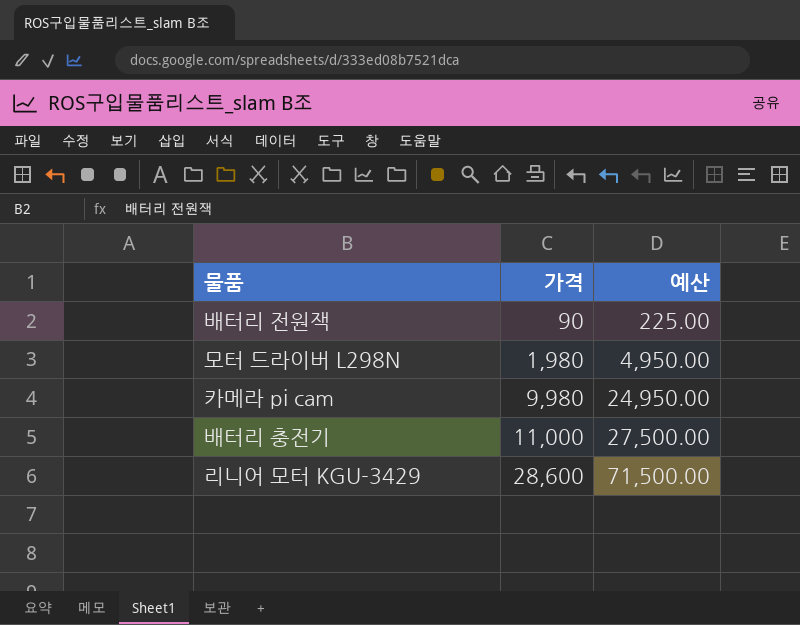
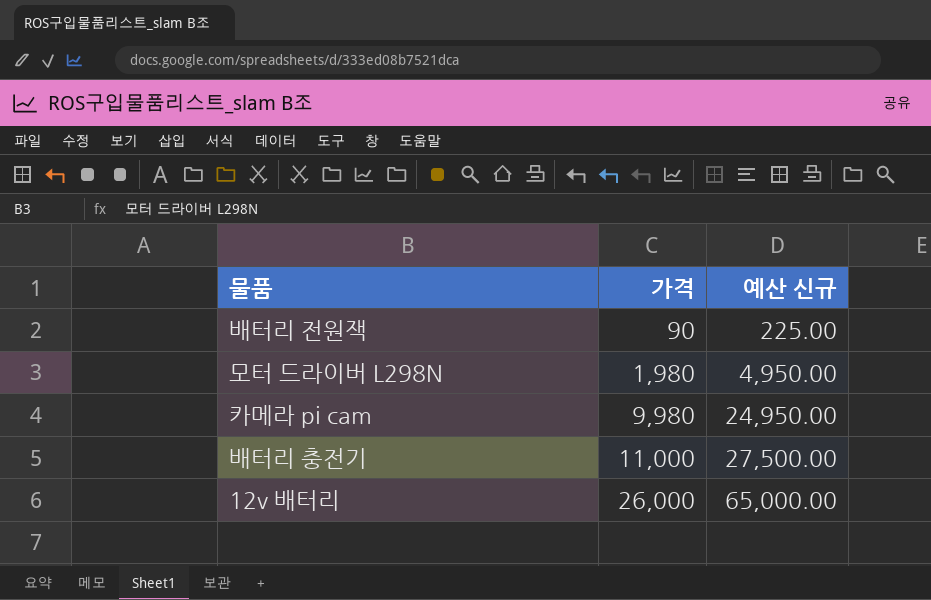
column name: 예산 -> 예산 신규
row 리니어 모터 KGU-3429: 28,600 | 71,500.00 -> none
row 12v 배터리: none -> 26,000 | 65,000.00

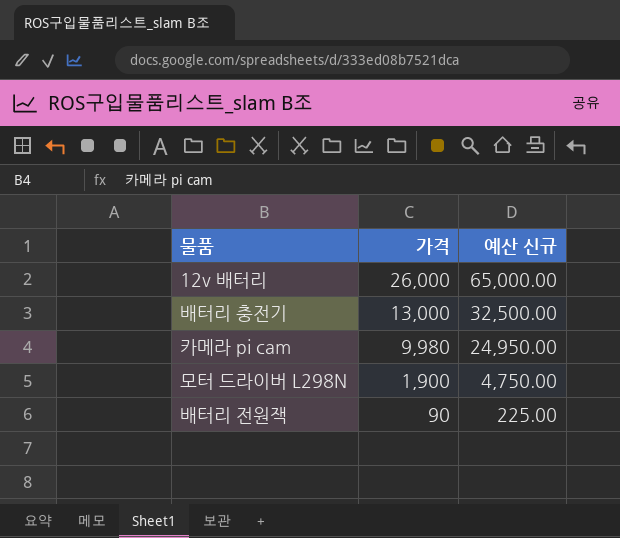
row order: 가격 ascending -> 가격 descending
배터리 충전기 | 가격: 11,000 -> 13,000
배터리 충전기 | 예산 신규: 27,500.00 -> 32,500.00
모터 드라이버 L298N | 가격: 1,980 -> 1,900
모터 드라이버 L298N | 예산 신규: 4,950.00 -> 4,750.00

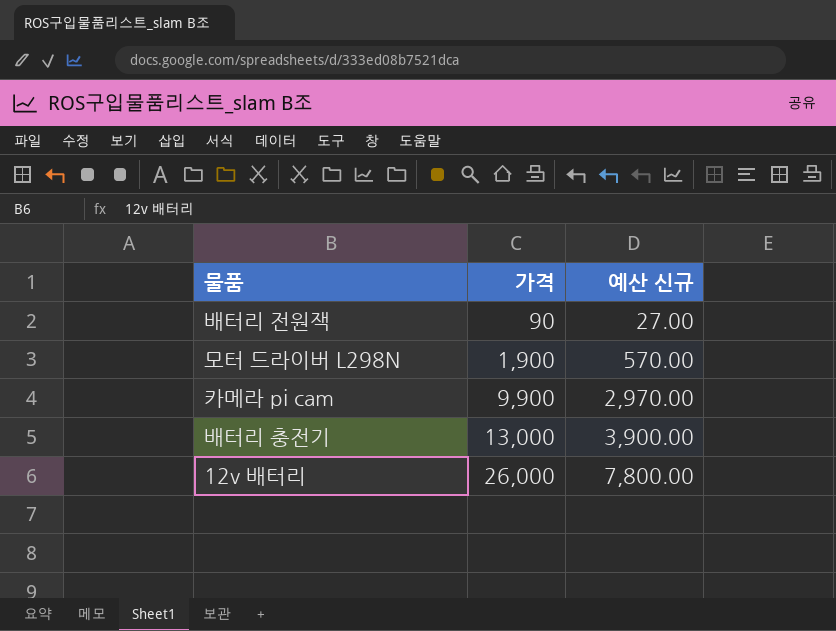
row order: 가격 descending -> 가격 ascending
column 예산 신규 | formula: [가격] * 2.5 -> [가격] * 0.3
카메라 pi cam | 가격: 9,980 -> 9,900

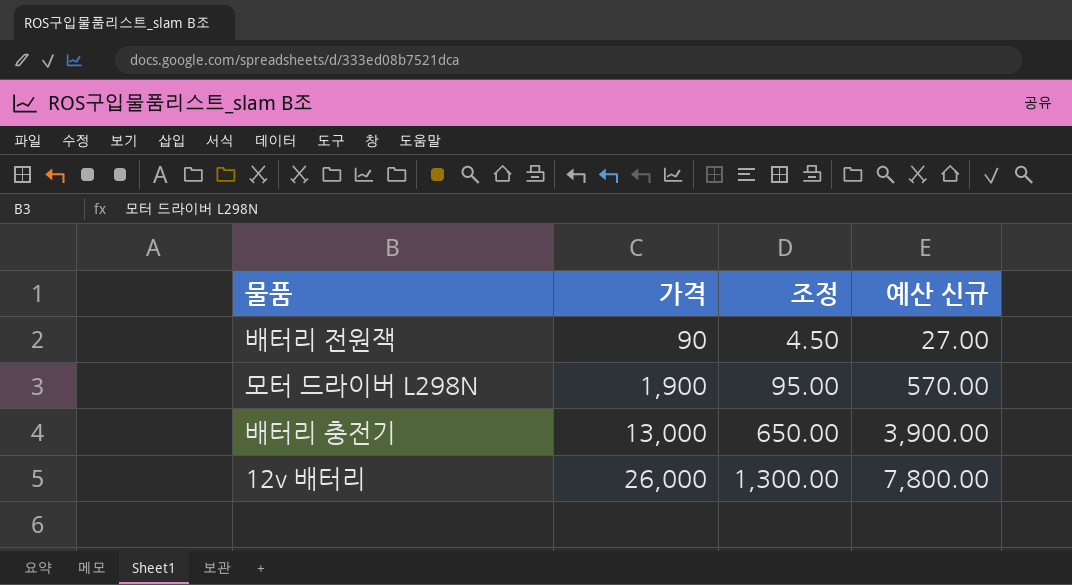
column 조정 | formula: none -> [가격] * 0.05
row 카메라 pi cam: 9,900 | 2,970.00 -> none

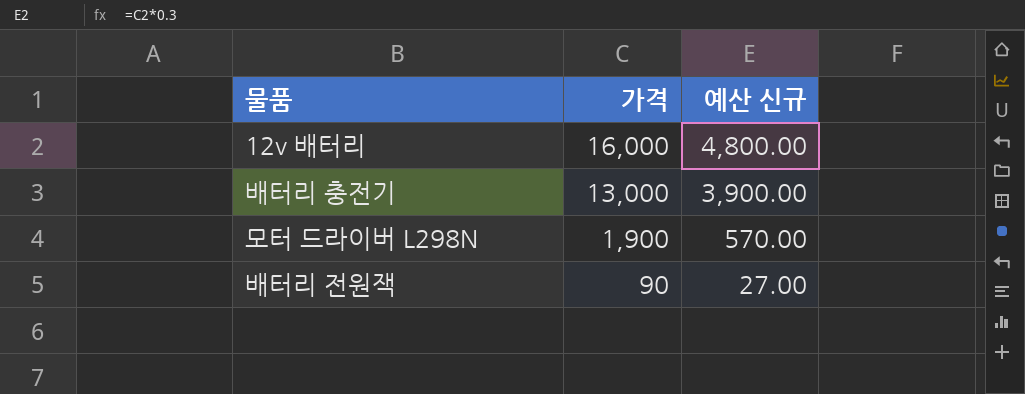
row order: 가격 ascending -> 가격 descending
column 조정 | formula: [가격] * 0.05 -> none
12v 배터리 | 가격: 26,000 -> 16,000
12v 배터리 | 예산 신규: 7,800.00 -> 4,800.00

